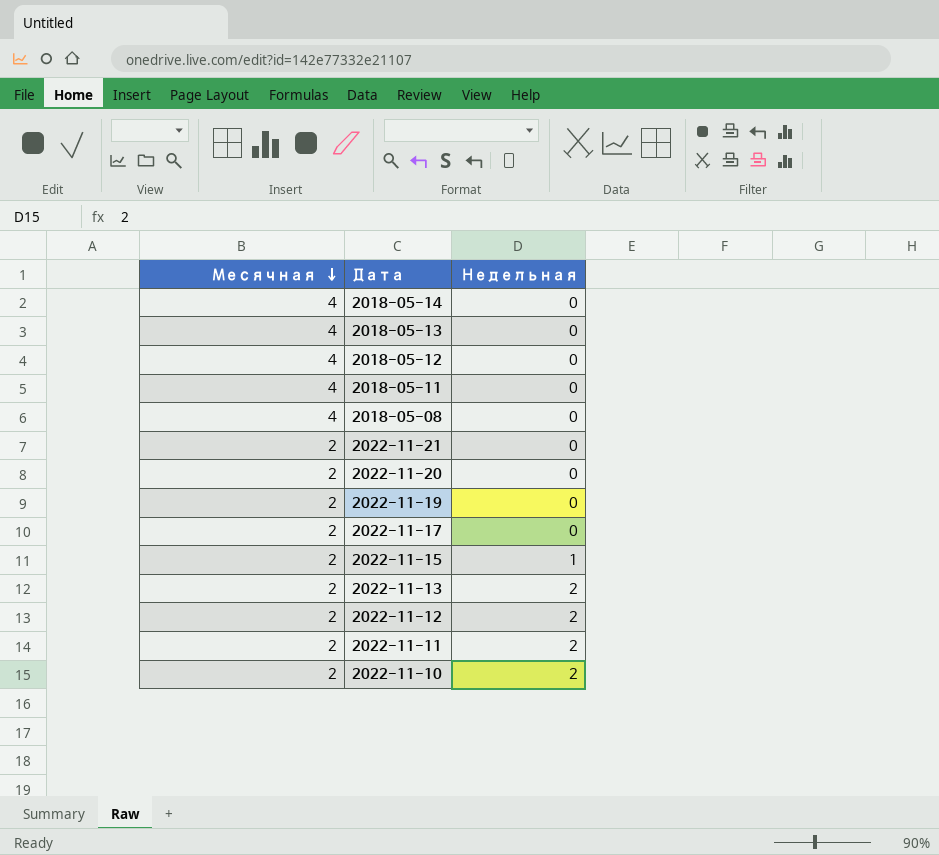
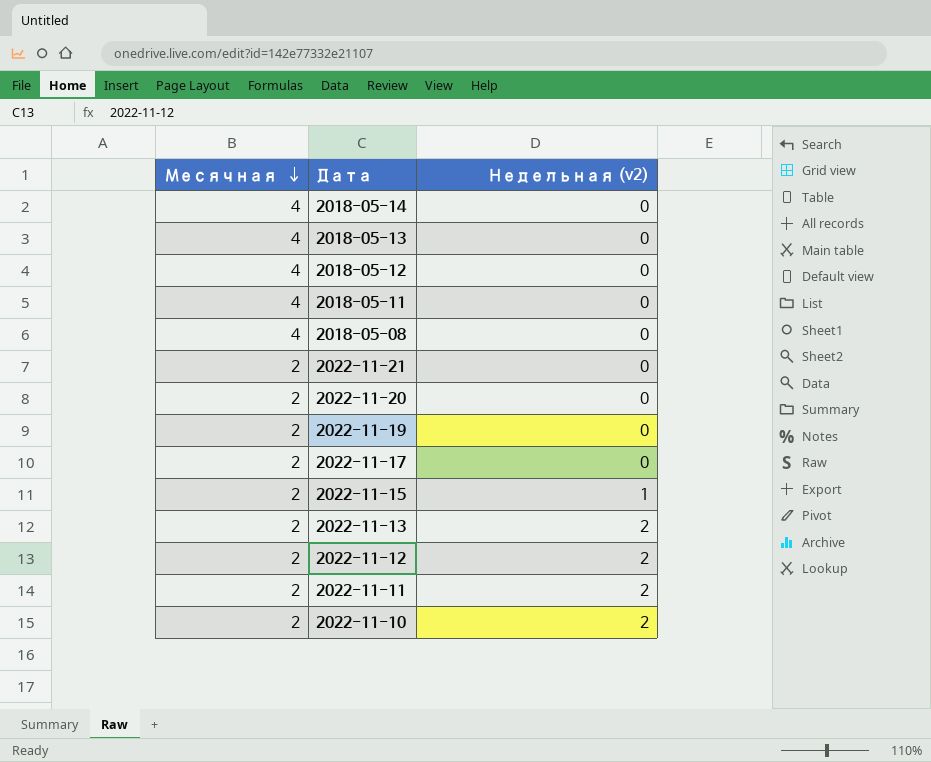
column name: Недельная -> Недельная (v2)

